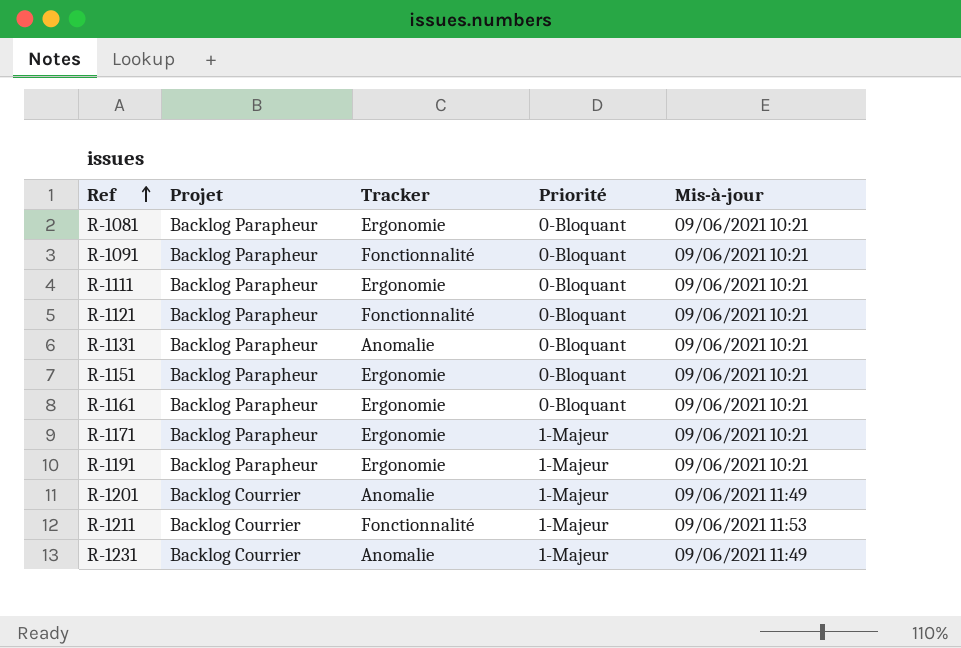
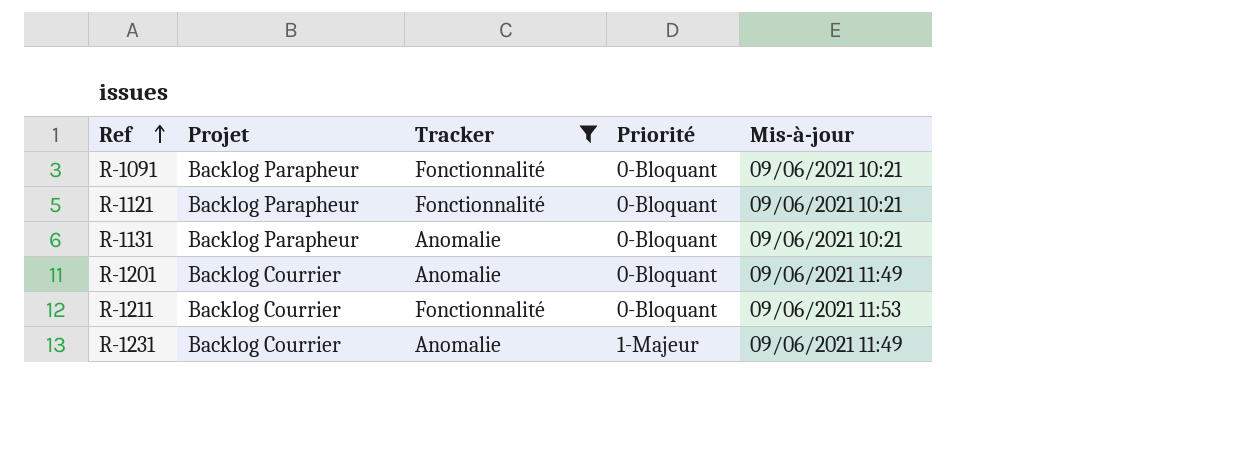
filter: none -> Tracker != Ergonomie
R-1201 | Priorité: 1-Majeur -> 0-Bloquant
R-1211 | Priorité: 1-Majeur -> 0-Bloquant

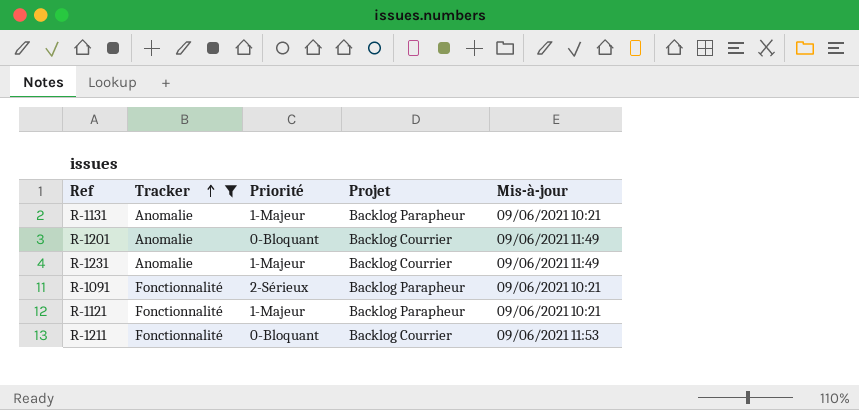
row order: Ref ascending -> Tracker ascending
column Projet | position: 2 -> 4
R-1131 | Priorité: 0-Bloquant -> 1-Majeur
R-1091 | Priorité: 0-Bloquant -> 2-Sérieux
R-1121 | Priorité: 0-Bloquant -> 1-Majeur

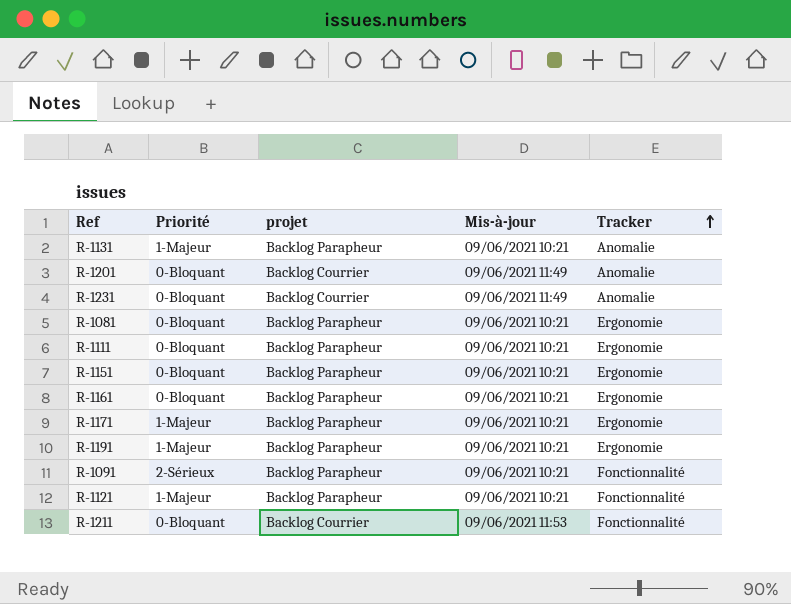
filter: Tracker != Ergonomie -> none
column name: Projet -> projet
column Tracker | position: 2 -> 5
R-1231 | Priorité: 1-Majeur -> 0-Bloquant

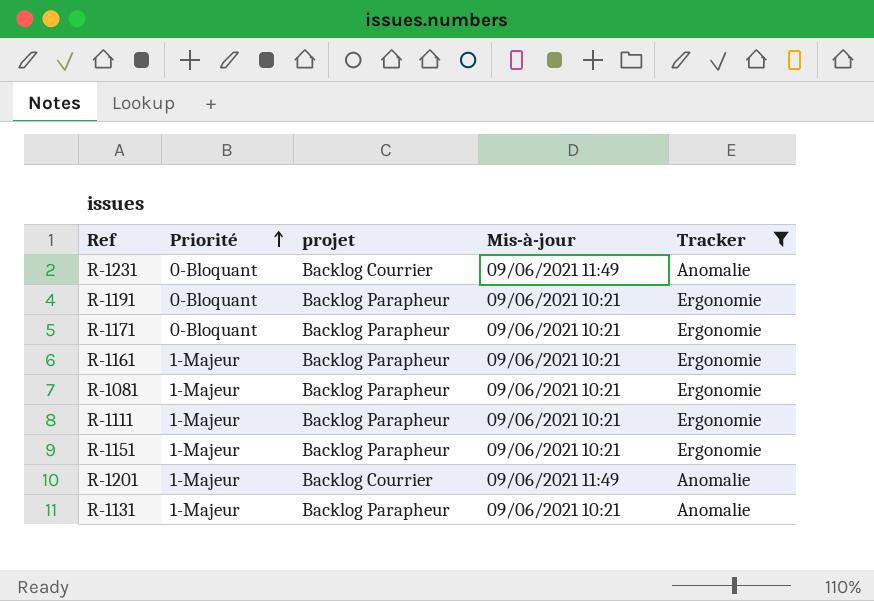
filter: none -> Tracker != Fonctionnalité
row order: Tracker ascending -> Priorité ascending
R-1191 | Priorité: 1-Majeur -> 0-Bloquant
R-1171 | Priorité: 1-Majeur -> 0-Bloquant
R-1161 | Priorité: 0-Bloquant -> 1-Majeur
R-1081 | Priorité: 0-Bloquant -> 1-Majeur
R-1111 | Priorité: 0-Bloquant -> 1-Majeur
R-1151 | Priorité: 0-Bloquant -> 1-Majeur
R-1201 | Priorité: 0-Bloquant -> 1-Majeur

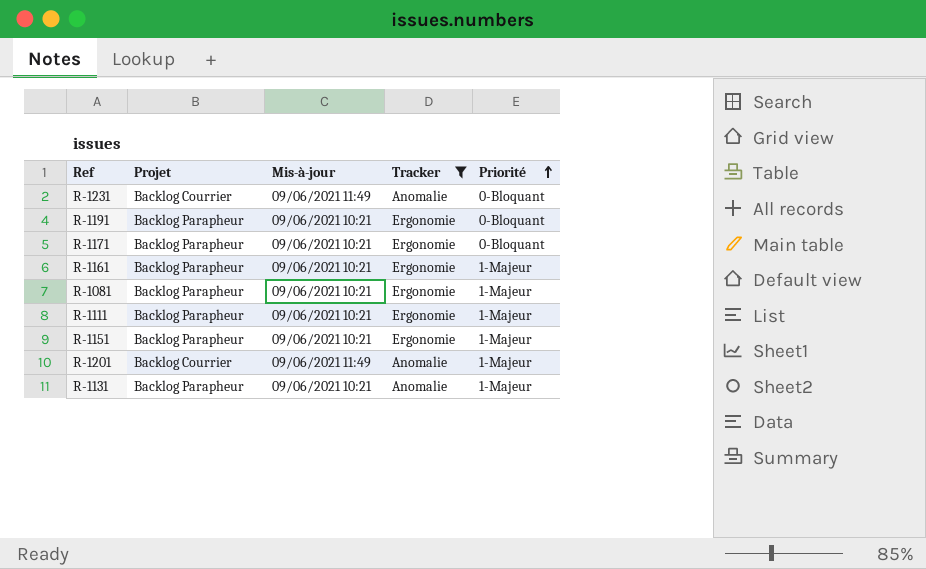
column name: projet -> Projet
column Priorité | position: 2 -> 5

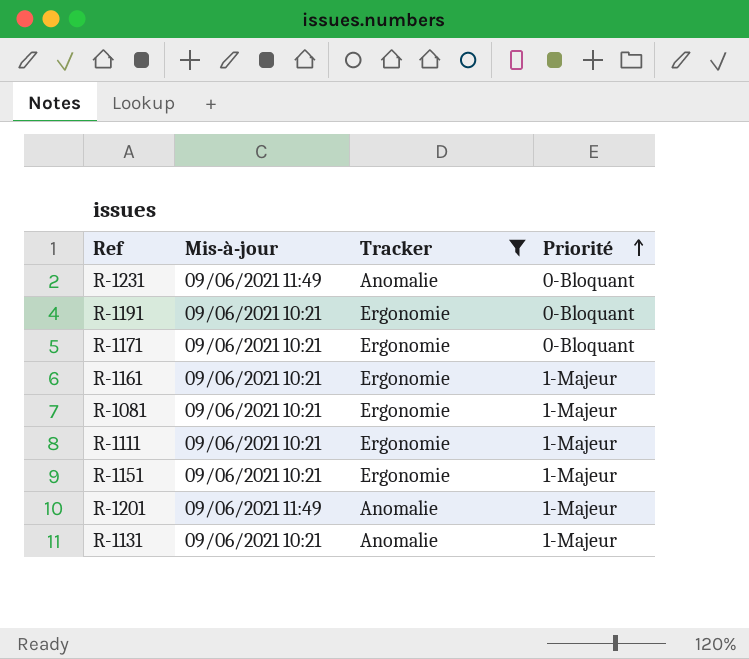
column Projet | position: 2 -> none

